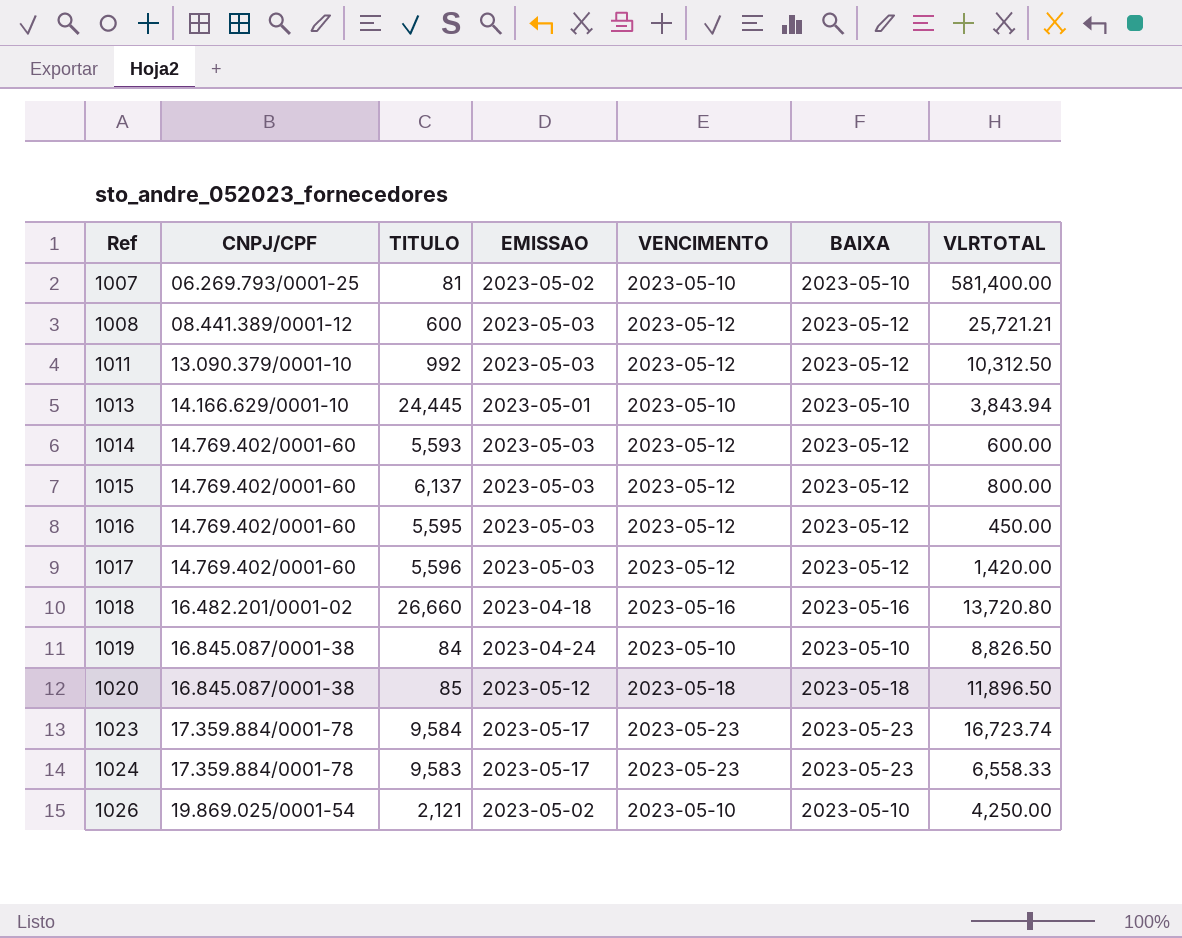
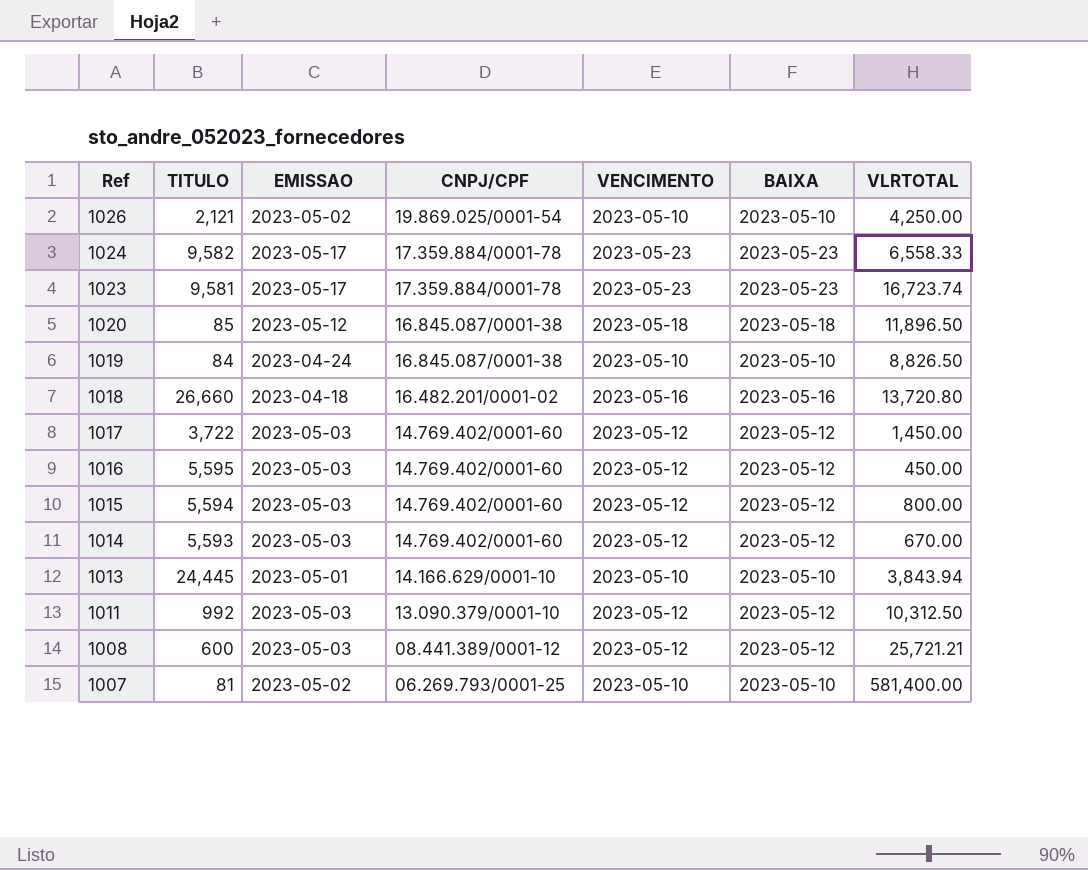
row order: Ref ascending -> Ref descending
column CNPJ/CPF | position: 2 -> 4
1024 | TITULO: 9,583 -> 9,582
1023 | TITULO: 9,584 -> 9,581
1017 | TITULO: 5,596 -> 3,722
1017 | VLRTOTAL: 1,420.00 -> 1,450.00
1015 | TITULO: 6,137 -> 5,594
1014 | VLRTOTAL: 600.00 -> 670.00

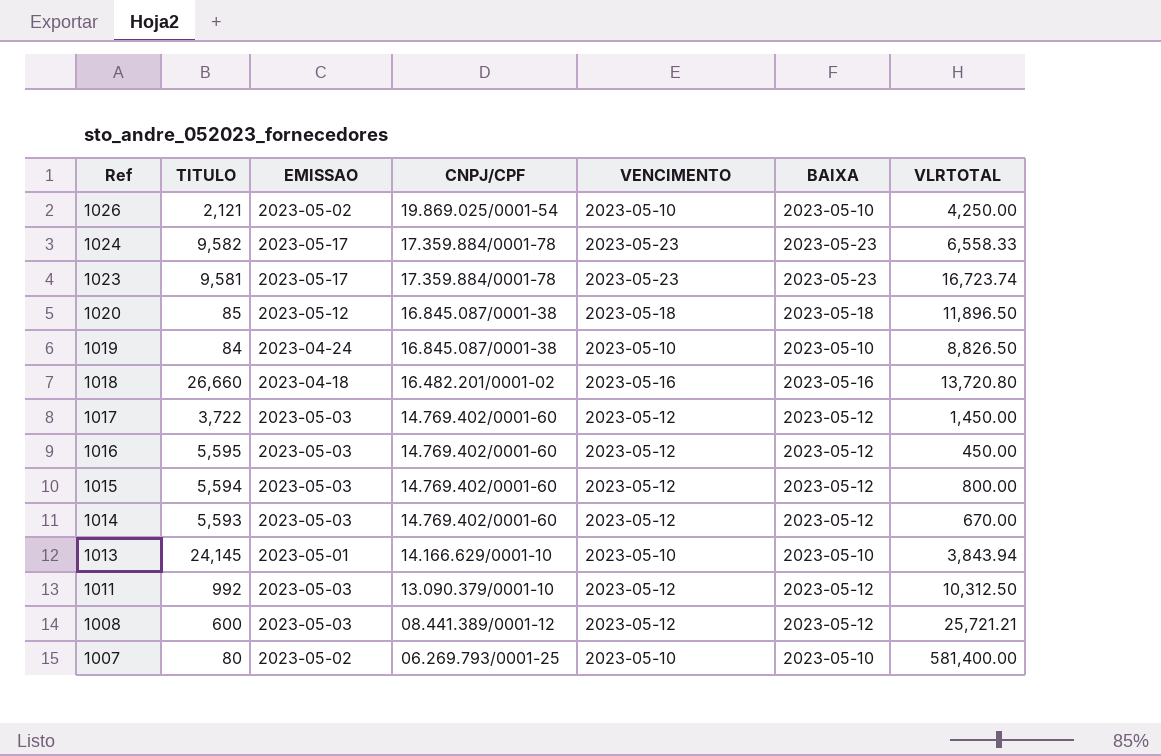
1013 | TITULO: 24,445 -> 24,145
1007 | TITULO: 81 -> 80

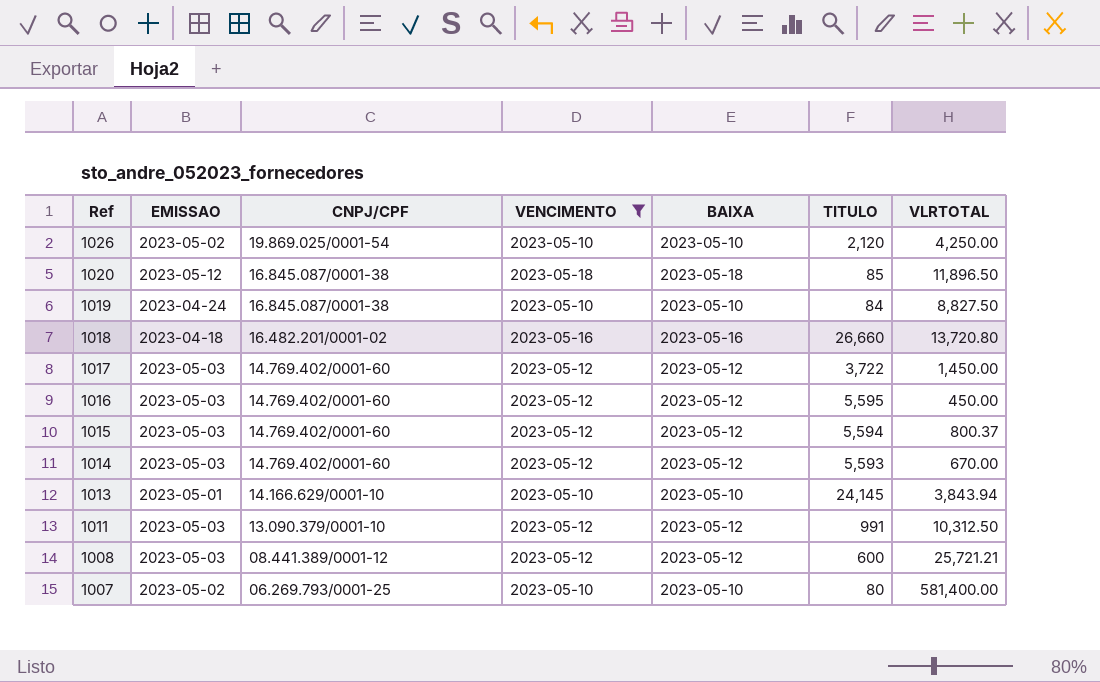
filter: none -> VENCIMENTO != 2023-05-23
column TITULO | position: 2 -> 6
1026 | TITULO: 2,121 -> 2,120
1019 | VLRTOTAL: 8,826.50 -> 8,827.50
1015 | VLRTOTAL: 800.00 -> 800.37
1011 | TITULO: 992 -> 991

